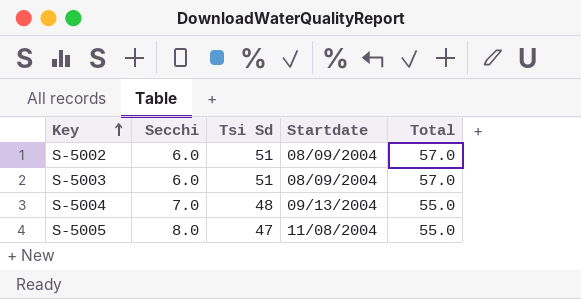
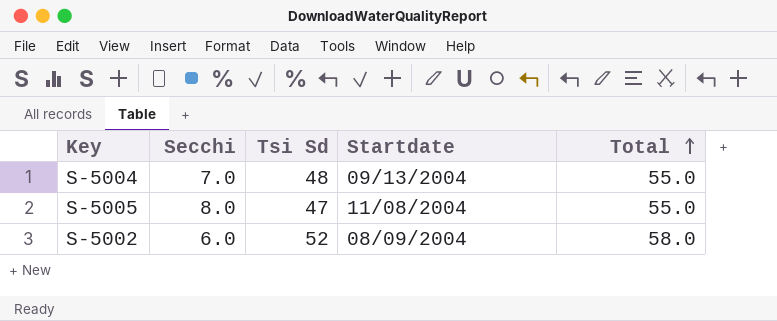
row order: Key ascending -> Total ascending
row S-5003: 6.0 | 51 | 08/09/2004 | 57.0 -> none
S-5002 | Tsi Sd: 51 -> 52
S-5002 | Total: 57.0 -> 58.0

